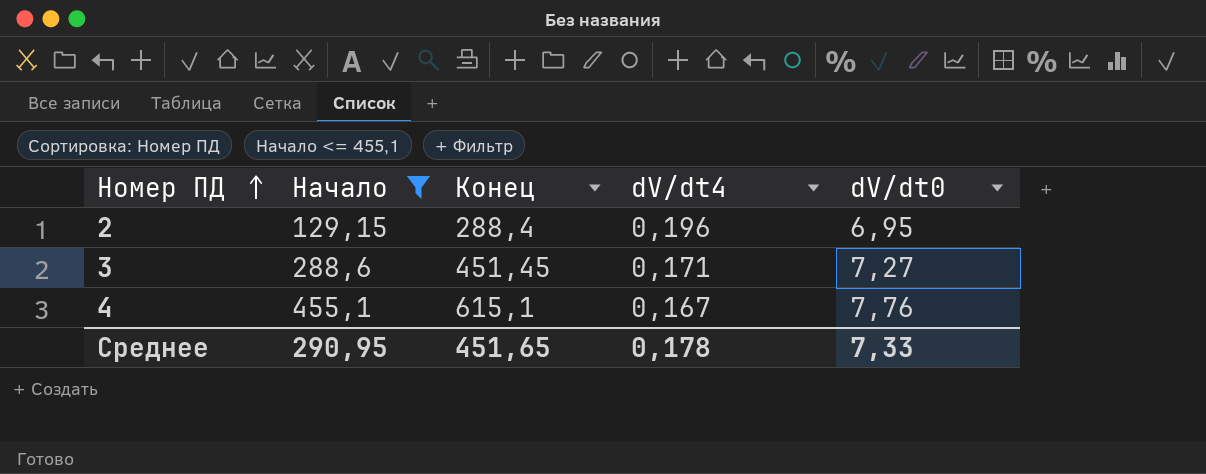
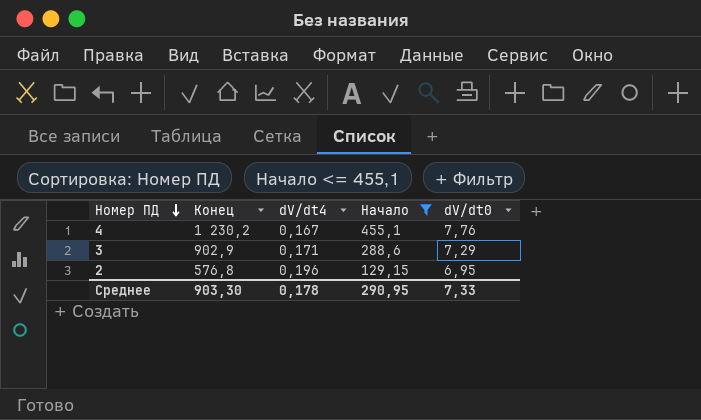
row order: Номер ПД ascending -> Номер ПД descending
column Начало | position: 2 -> 4
4 | Конец: 615,1 -> 1 230,2
3 | Конец: 451,45 -> 902,9
3 | dV/dt0: 7,27 -> 7,29
2 | Конец: 288,4 -> 576,8
Среднее | Конец: 451,65 -> 903,30

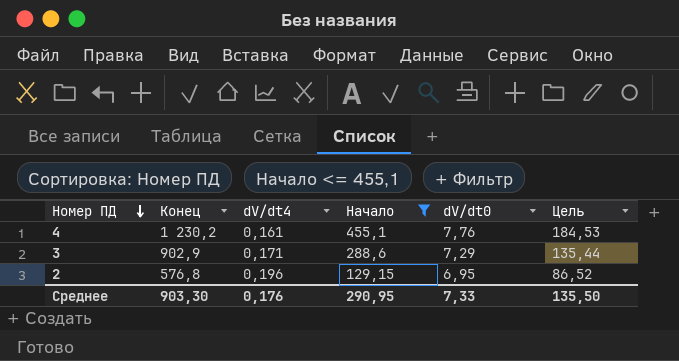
column Цель | formula: none -> [Конец] * 0,15
4 | dV/dt4: 0,167 -> 0,161
Среднее | dV/dt4: 0,178 -> 0,176

